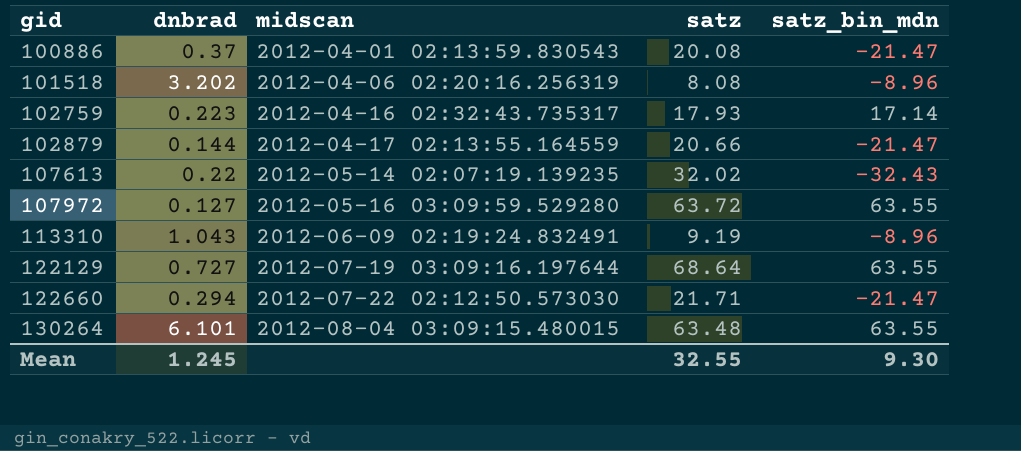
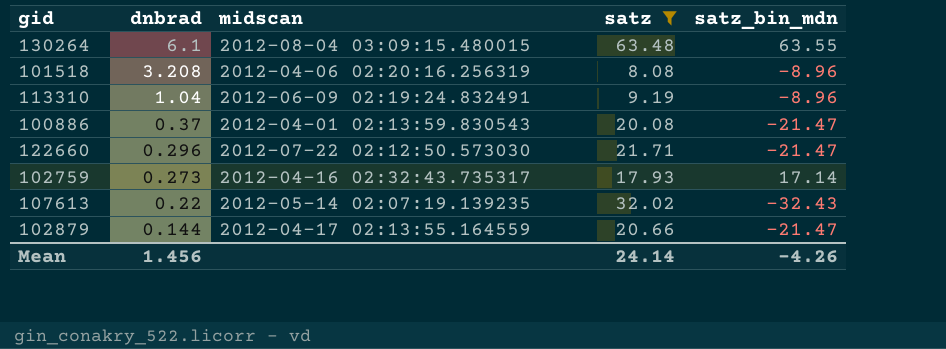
filter: none -> satz <= 63.48
row order: gid ascending -> dnbrad descending
130264 | dnbrad: 6.101 -> 6.1
101518 | dnbrad: 3.202 -> 3.208
113310 | dnbrad: 1.043 -> 1.04
122660 | dnbrad: 0.294 -> 0.296
102759 | dnbrad: 0.223 -> 0.273
Mean | dnbrad: 1.245 -> 1.456
Mean | satz: 32.55 -> 24.14
Mean | satz_bin_mdn: 9.30 -> -4.26

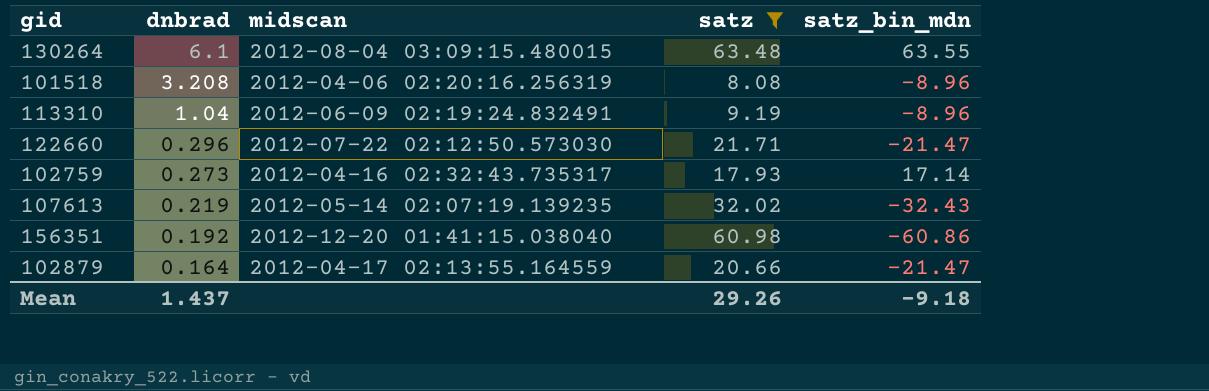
row 100886: 0.37 | 2012-04-01 02:13:59.830543 | 20.08 | -21.47 -> none
107613 | dnbrad: 0.22 -> 0.219
row 156351: none -> 0.192 | 2012-12-20 01:41:15.038040 | 60.98 | -60.86
102879 | dnbrad: 0.144 -> 0.164
Mean | dnbrad: 1.456 -> 1.437
Mean | satz: 24.14 -> 29.26
Mean | satz_bin_mdn: -4.26 -> -9.18

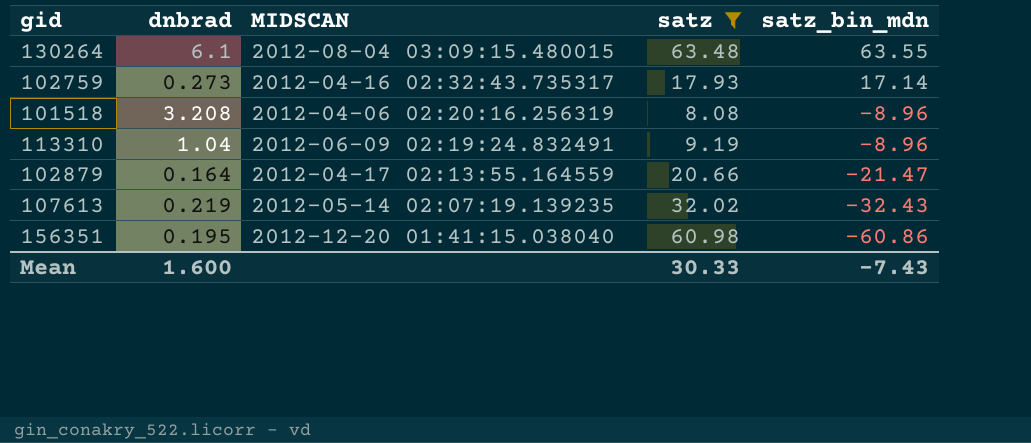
row order: dnbrad descending -> satz_bin_mdn descending
column name: midscan -> MIDSCAN
row 122660: 0.296 | 2012-07-22 02:12:50.573030 | 21.71 | -21.47 -> none
156351 | dnbrad: 0.192 -> 0.195
Mean | dnbrad: 1.437 -> 1.600
Mean | satz: 29.26 -> 30.33
Mean | satz_bin_mdn: -9.18 -> -7.43

